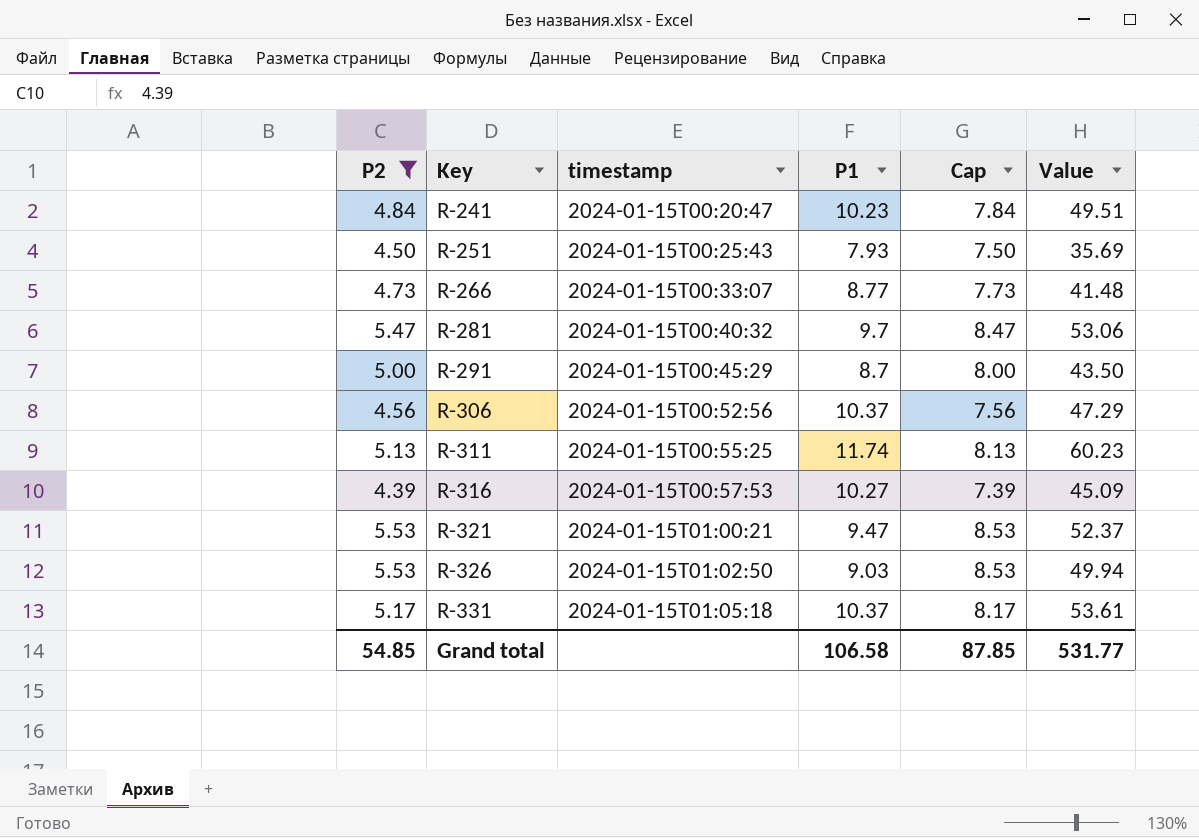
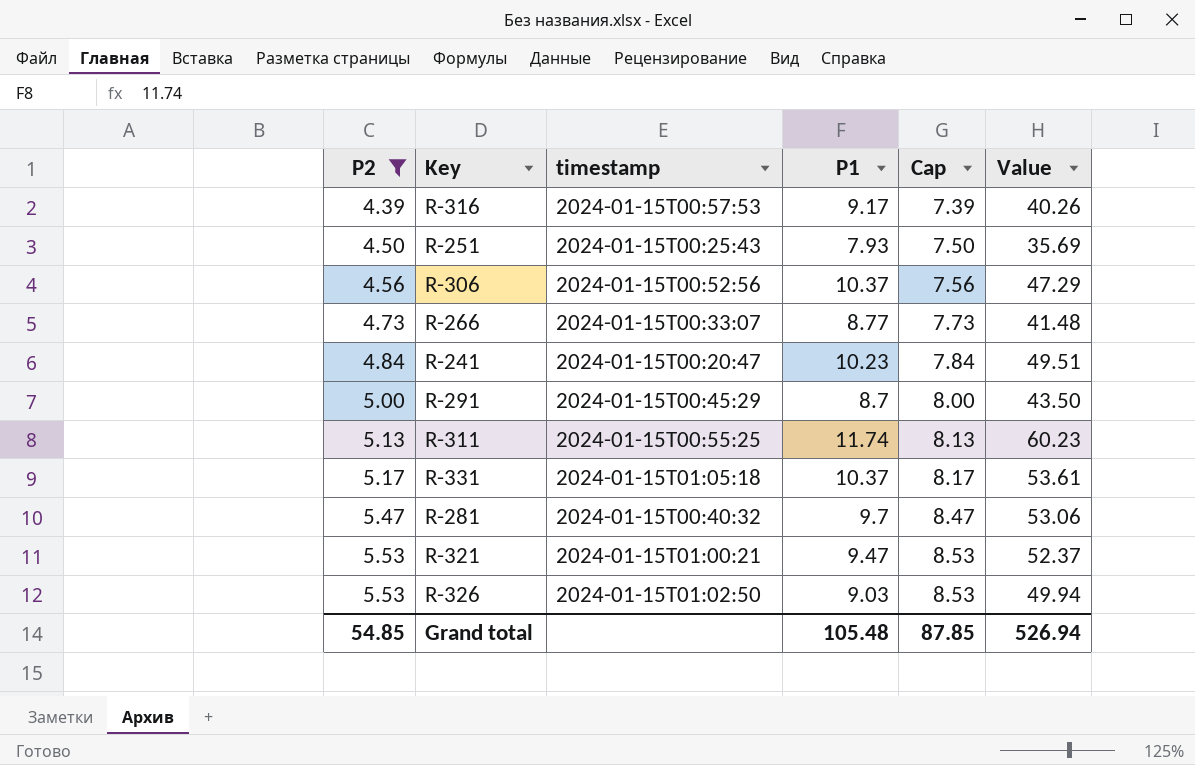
row order: Key ascending -> P2 ascending
R-316 | P1: 10.27 -> 9.17
R-316 | Value: 45.09 -> 40.26
Grand total | P1: 106.58 -> 105.48
Grand total | Value: 531.77 -> 526.94

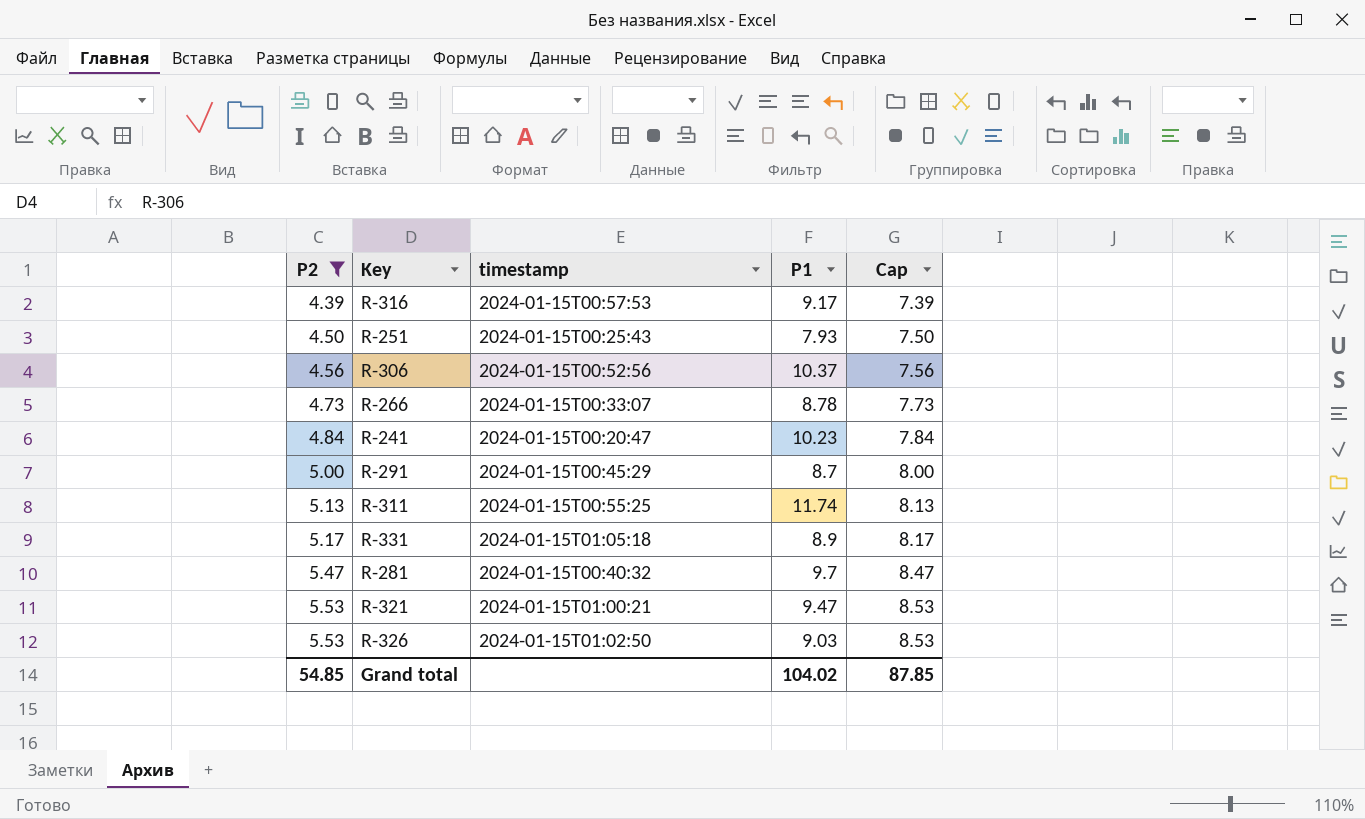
column Value | formula: [P2] * [P1] -> none
R-266 | P1: 8.77 -> 8.78
R-331 | P1: 10.37 -> 8.9
Grand total | P1: 105.48 -> 104.02

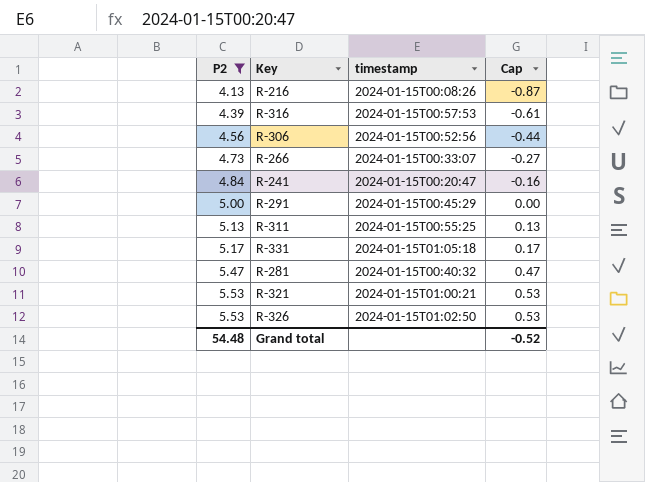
column P1 | position: 4 -> none
column Cap | formula: [P2] + 3 -> [P2] - 5
row R-251: 4.50 | 2024-01-15T00:25:43 | 7.93 | 7.50 -> none
row R-216: none -> 4.13 | 2024-01-15T00:08:26 | -0.87
Grand total | P2: 54.85 -> 54.48
Grand total | Cap: 87.85 -> -0.52

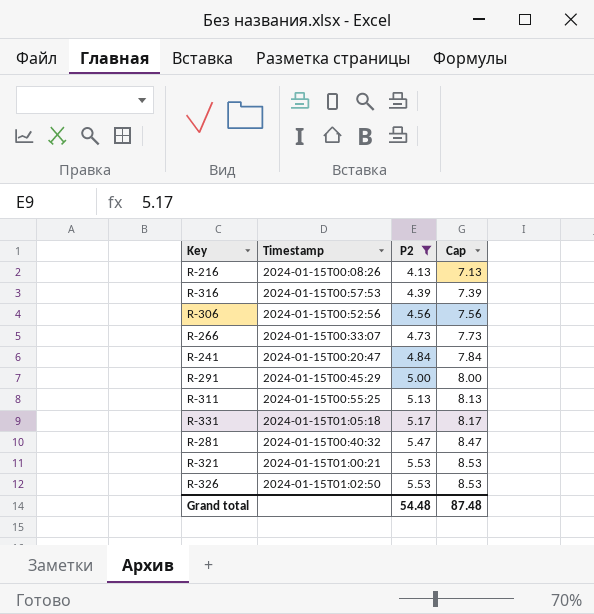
column name: timestamp -> Timestamp
column P2 | position: 1 -> 3
column Cap | formula: [P2] - 5 -> [P2] + 3
Grand total | Cap: -0.52 -> 87.48

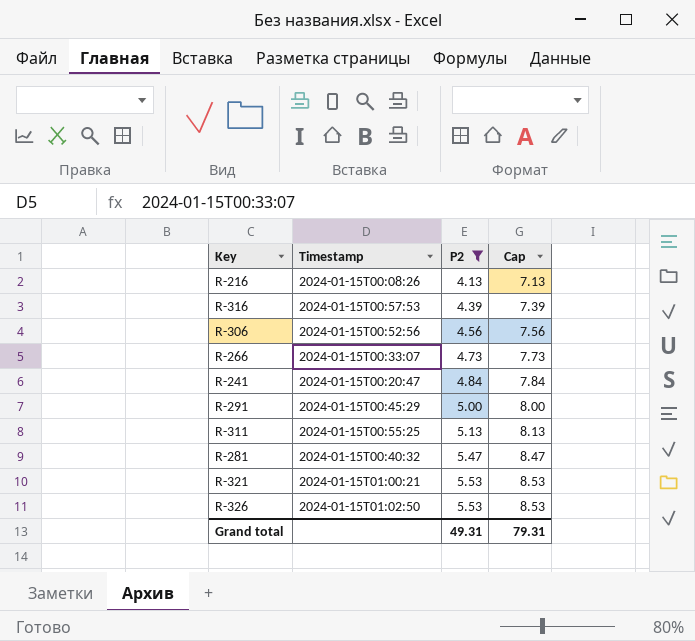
row R-331: 2024-01-15T01:05:18 | 5.17 | 8.17 -> none
Grand total | P2: 54.48 -> 49.31
Grand total | Cap: 87.48 -> 79.31

